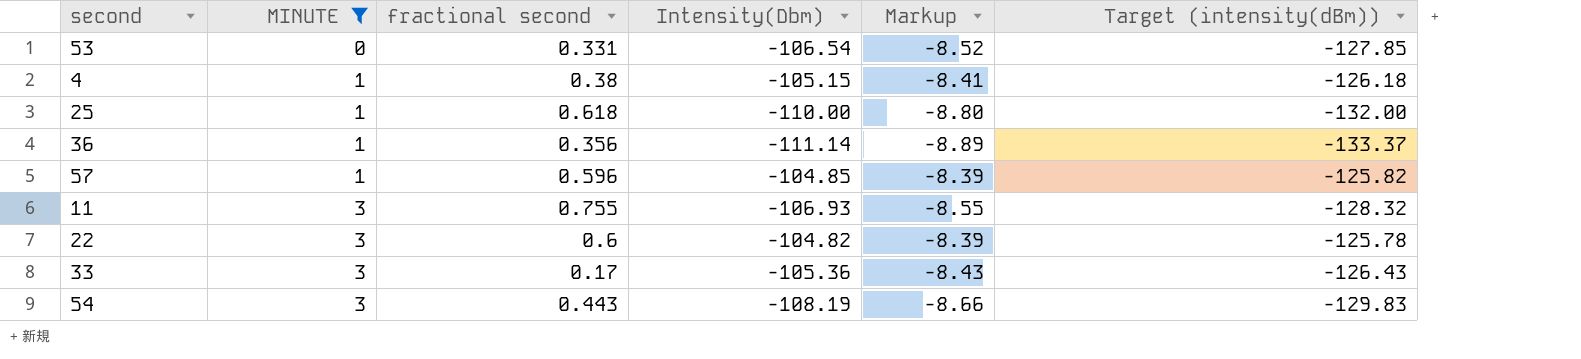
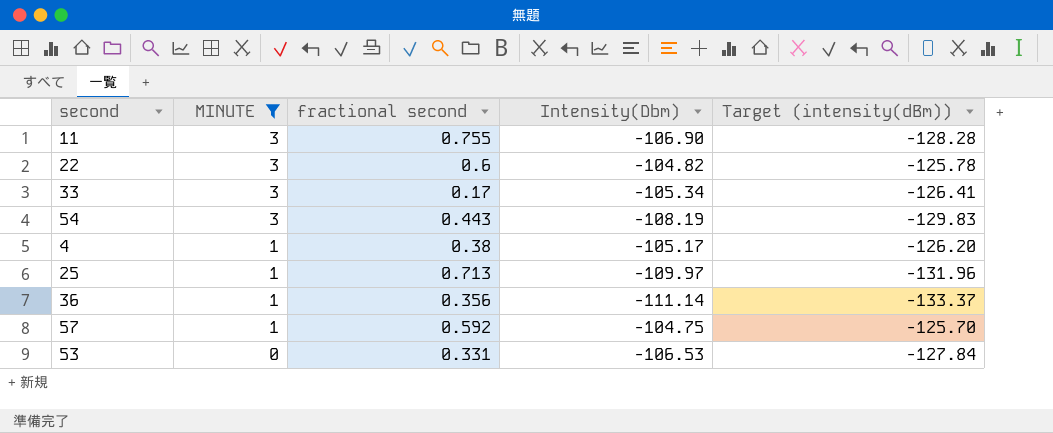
row order: MINUTE ascending -> MINUTE descending
column Markup | formula: [Intensity(Dbm)] * 0.08 -> none
11 | Intensity(Dbm): -106.93 -> -106.90
11 | Target (intensity(dBm)): -128.32 -> -128.28
33 | Intensity(Dbm): -105.36 -> -105.34
33 | Target (intensity(dBm)): -126.43 -> -126.41
4 | Intensity(Dbm): -105.15 -> -105.17
4 | Target (intensity(dBm)): -126.18 -> -126.20
25 | fractional second: 0.618 -> 0.713
25 | Intensity(Dbm): -110.00 -> -109.97
25 | Target (intensity(dBm)): -132.00 -> -131.96
57 | fractional second: 0.596 -> 0.592
57 | Intensity(Dbm): -104.85 -> -104.75
57 | Target (intensity(dBm)): -125.82 -> -125.70
53 | Intensity(Dbm): -106.54 -> -106.53
53 | Target (intensity(dBm)): -127.85 -> -127.84

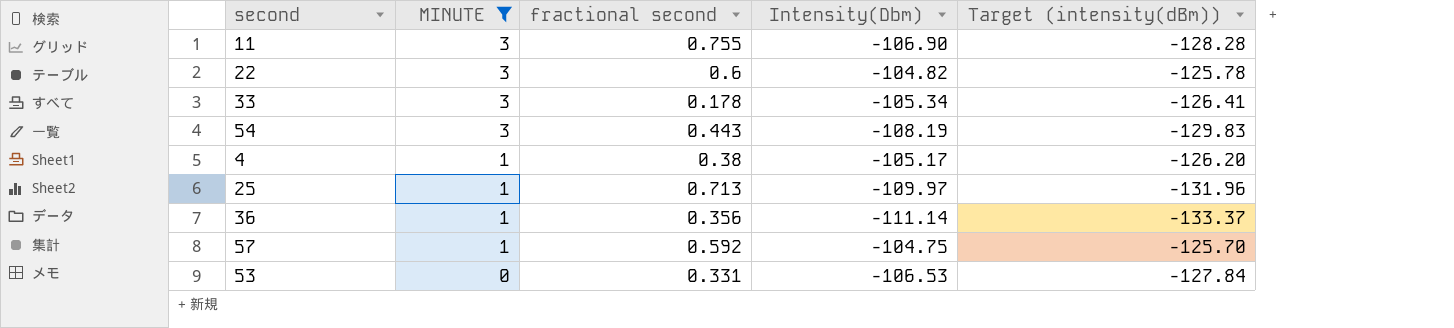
33 | fractional second: 0.17 -> 0.178

